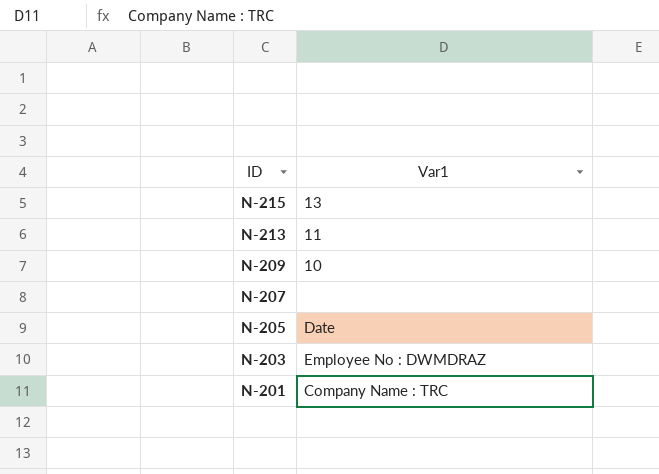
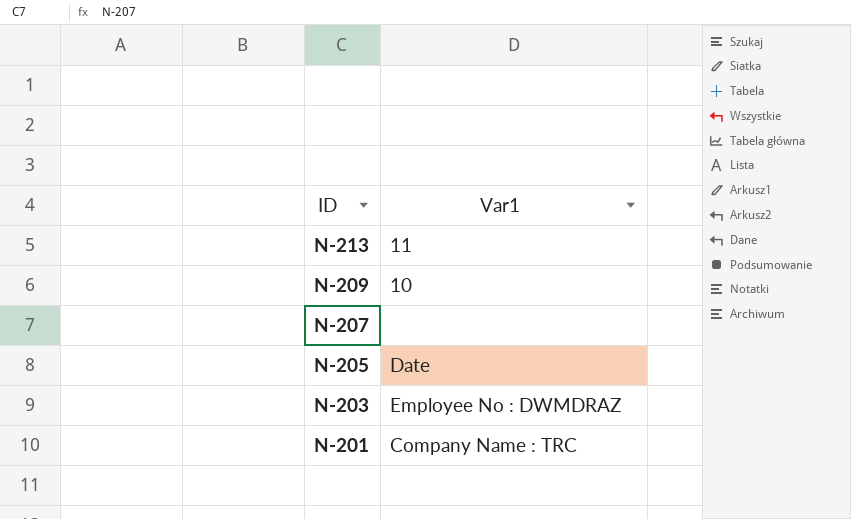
row N-215: 13 -> none

